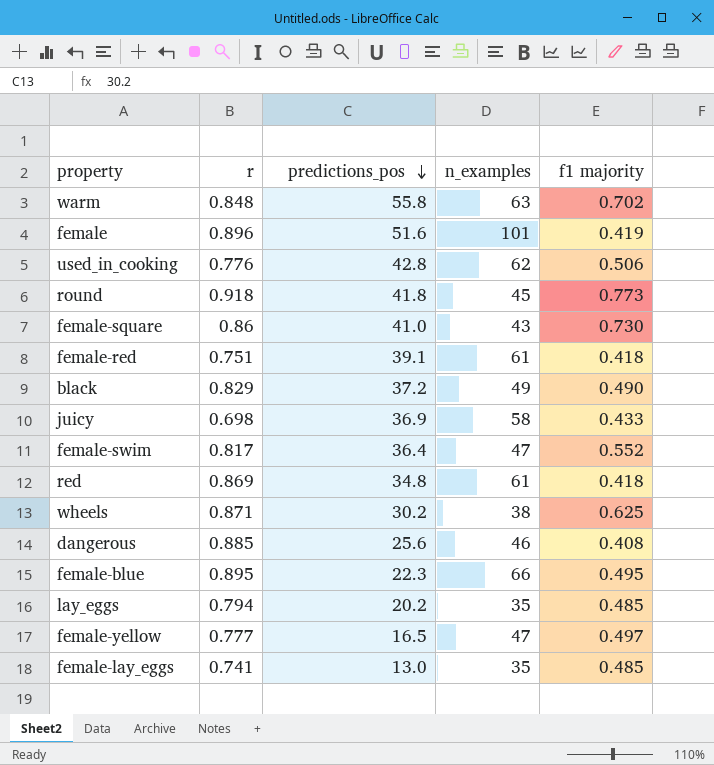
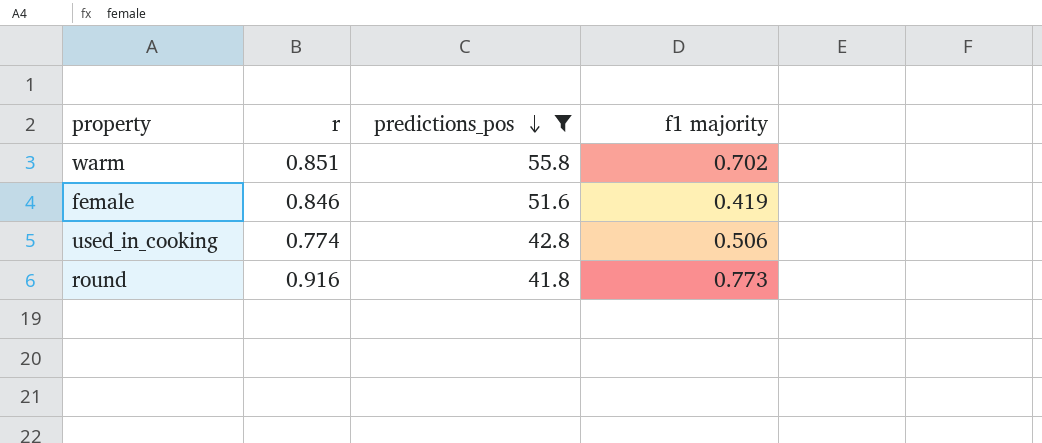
filter: none -> predictions_pos >= 41.8
column n_examples | position: 4 -> none
warm | r: 0.848 -> 0.851
female | r: 0.896 -> 0.846
used_in_cooking | r: 0.776 -> 0.774
round | r: 0.918 -> 0.916

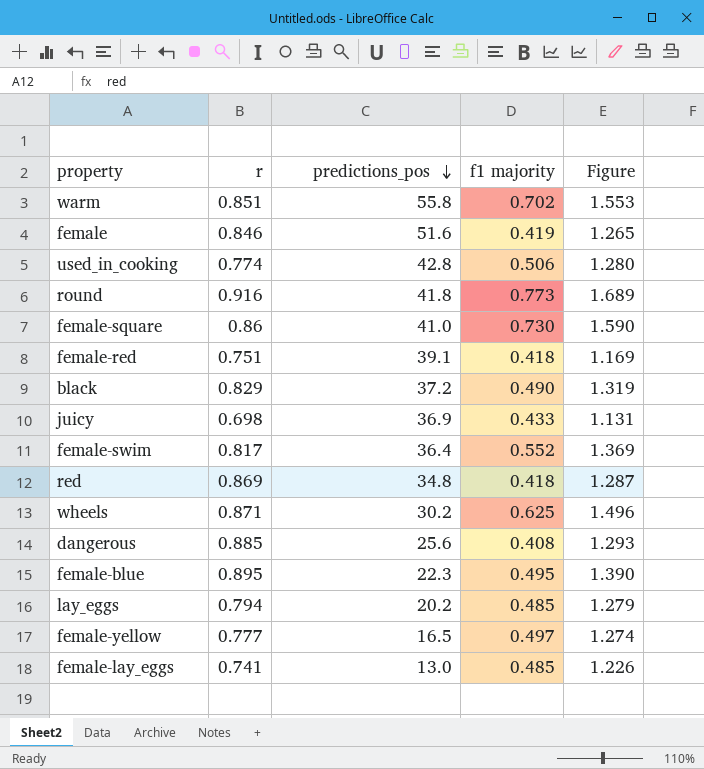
filter: predictions_pos >= 41.8 -> none
column Figure | formula: none -> [r] + [f1 majority]

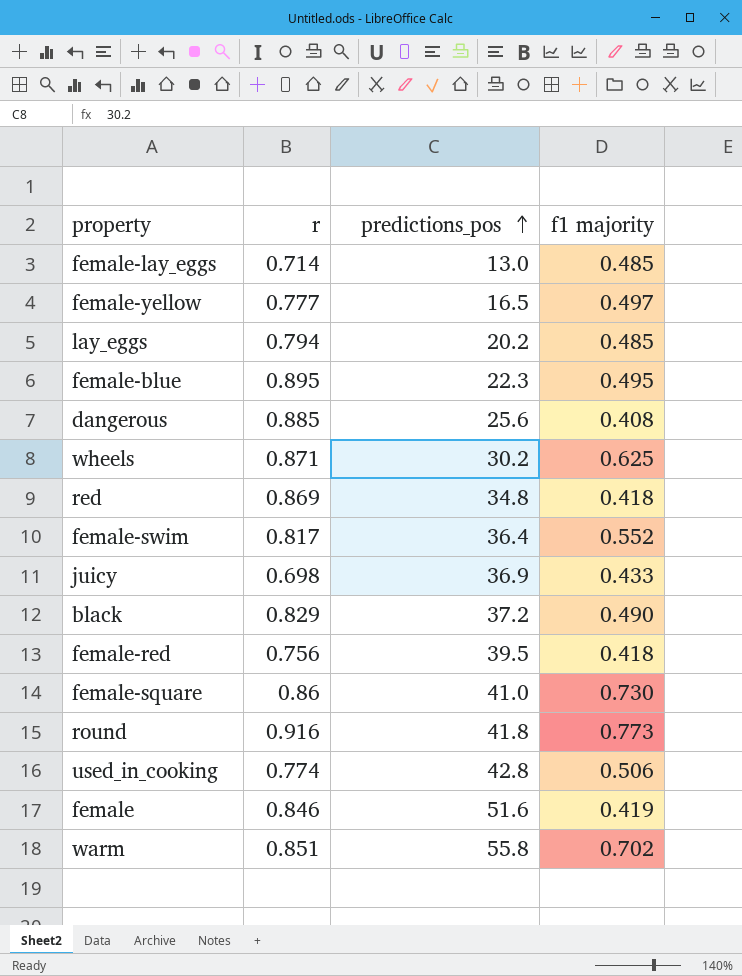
row order: predictions_pos descending -> predictions_pos ascending
column Figure | formula: [r] + [f1 majority] -> none
female-lay_eggs | r: 0.741 -> 0.714
female-red | r: 0.751 -> 0.756
female-red | predictions_pos: 39.1 -> 39.5

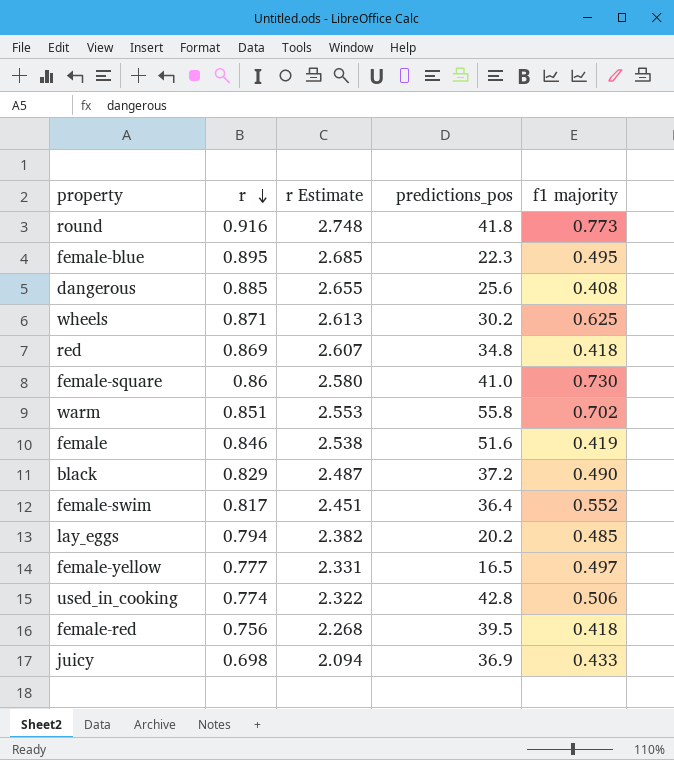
row order: predictions_pos ascending -> r descending
column r Estimate | formula: none -> [r] * 3
row female-lay_eggs: 0.714 | 13.0 | 0.485 -> none

